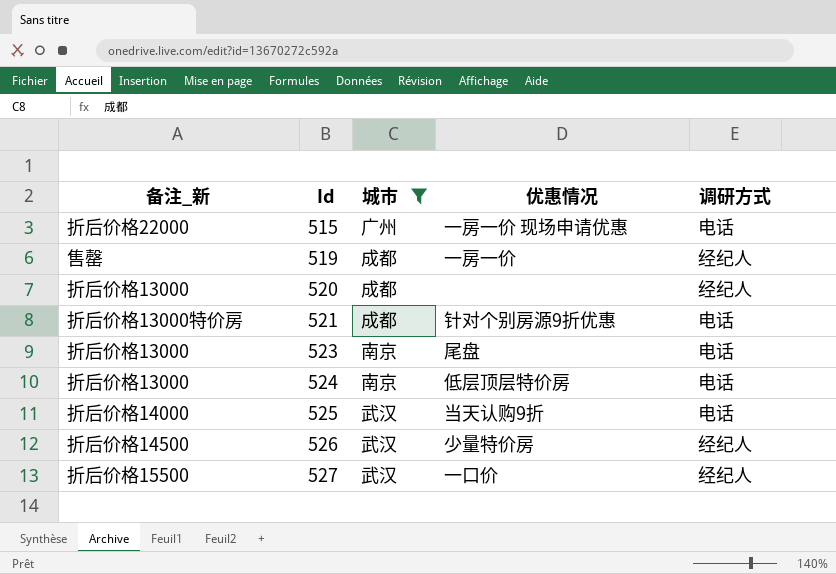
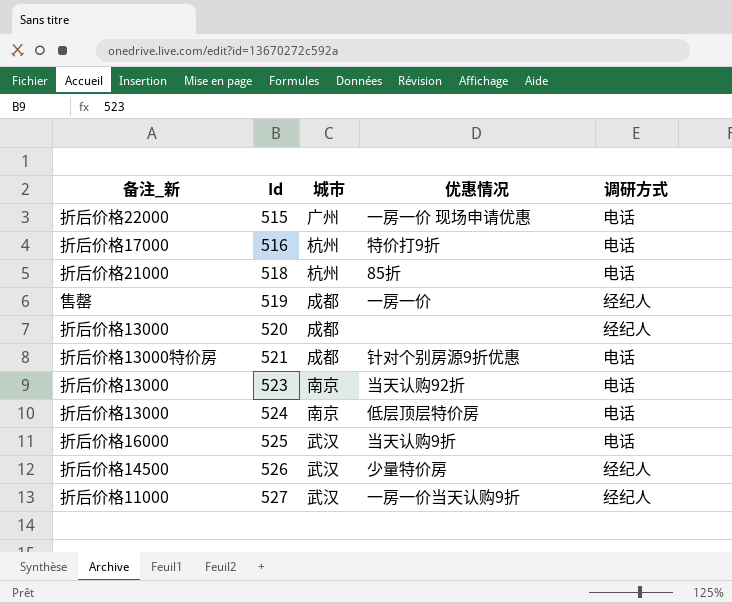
filter: 城市 != 杭州 -> none
523 | 优惠情况: 尾盘 -> 当天认购92折
525 | 备注_新: 折后价格14000 -> 折后价格16000
527 | 备注_新: 折后价格15500 -> 折后价格11000
527 | 优惠情况: 一口价 -> 一房一价当天认购9折

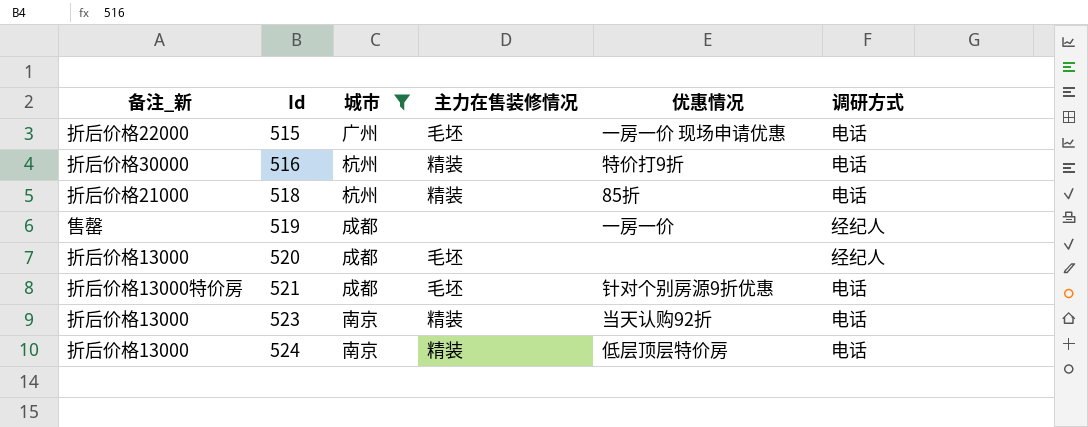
filter: none -> 城市 != 武汉
column 主力在售装修情况 | position: none -> 4
516 | 备注_新: 折后价格17000 -> 折后价格30000

